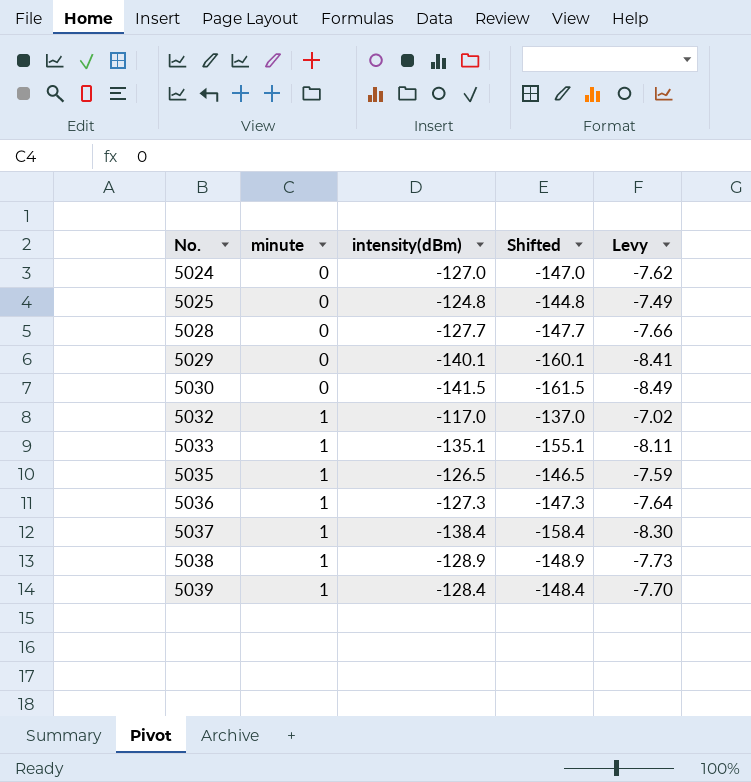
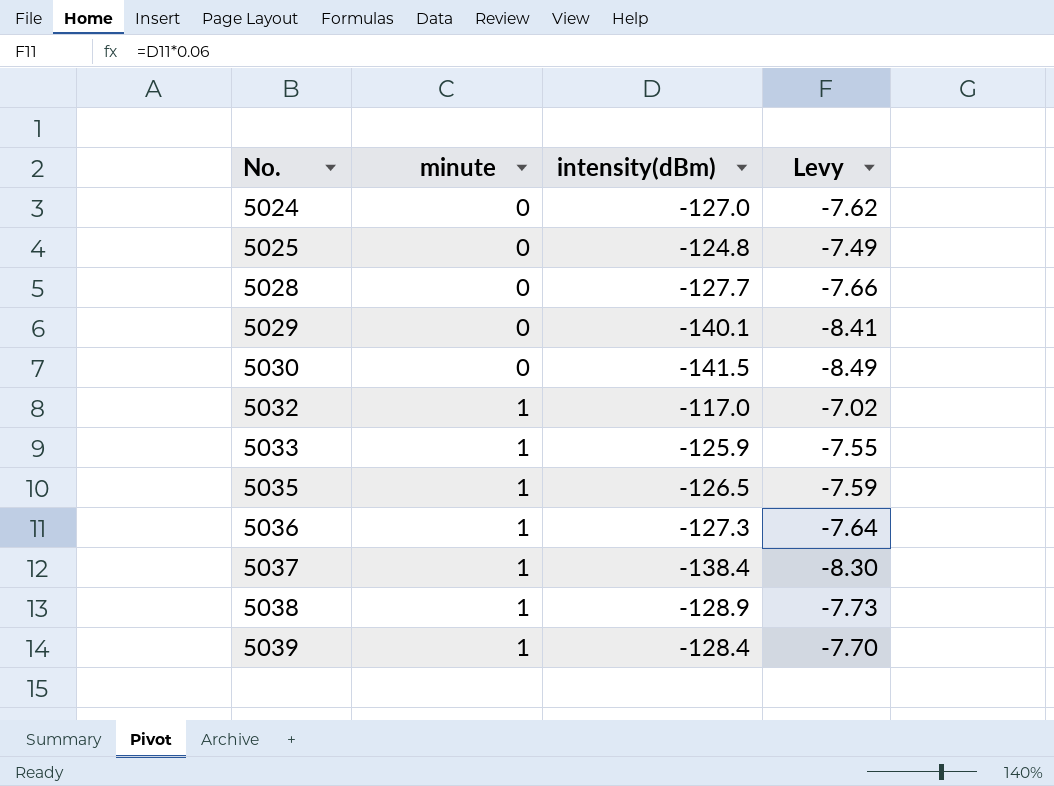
column Shifted | formula: [intensity(dBm)] - 20 -> none
5033 | intensity(dBm): -135.1 -> -125.9
5033 | Levy: -8.11 -> -7.55

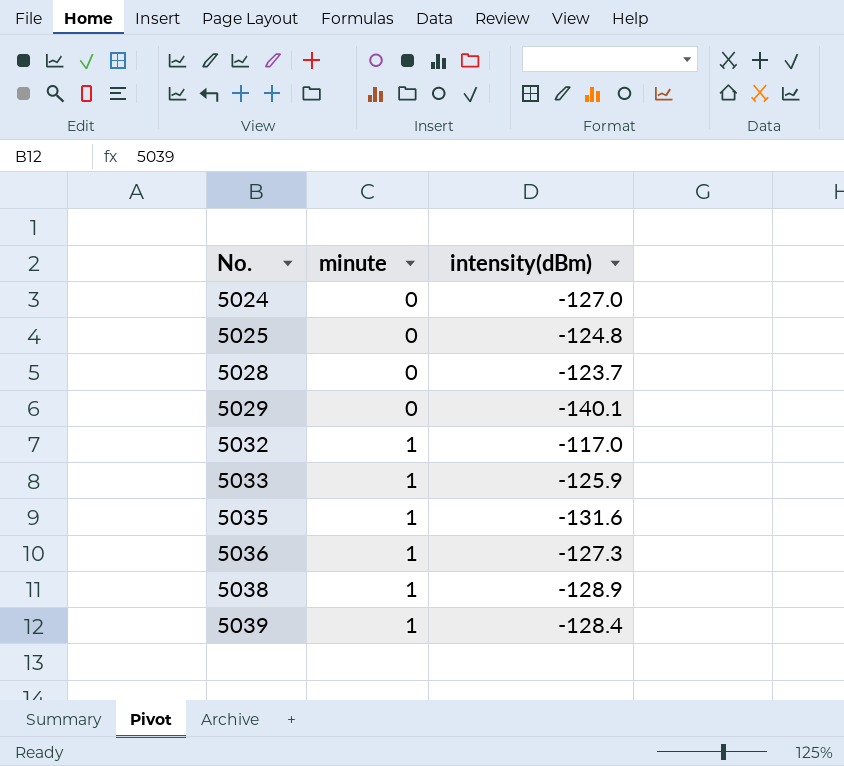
column Levy | formula: [intensity(dBm)] * 0.06 -> none
row 5030: 0 | -141.5 | -8.49 -> none
row 5037: 1 | -138.4 | -8.30 -> none
5028 | intensity(dBm): -127.7 -> -123.7
5035 | intensity(dBm): -126.5 -> -131.6

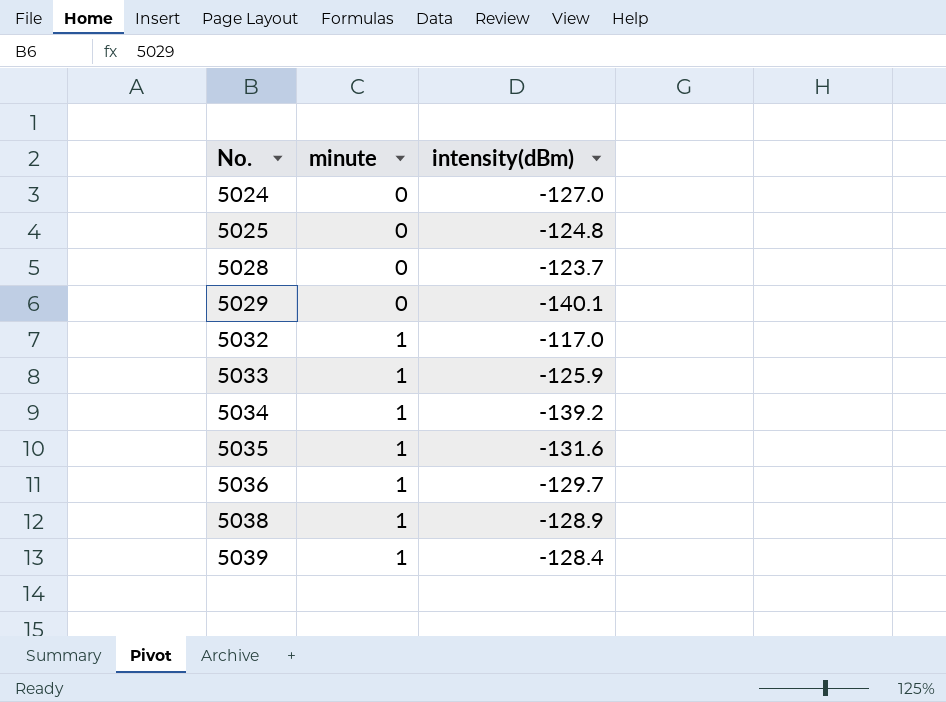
row 5034: none -> 1 | -139.2
5036 | intensity(dBm): -127.3 -> -129.7

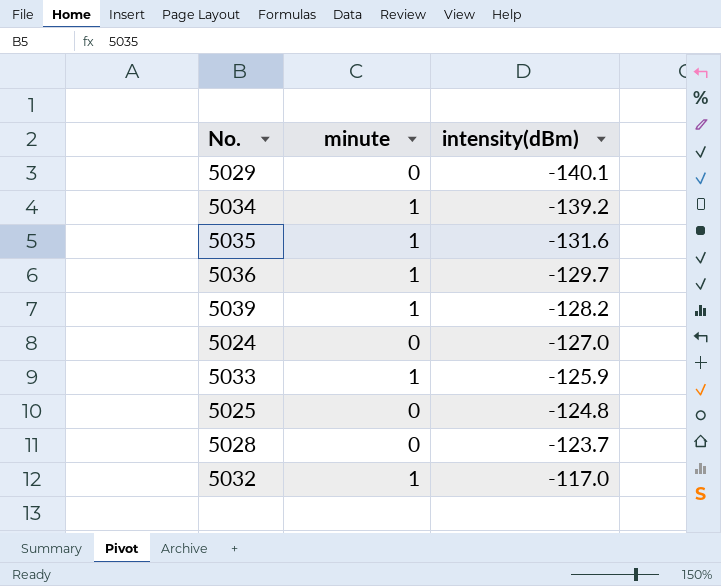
row order: No. ascending -> intensity(dBm) ascending
row 5038: 1 | -128.9 -> none
5039 | intensity(dBm): -128.4 -> -128.2

